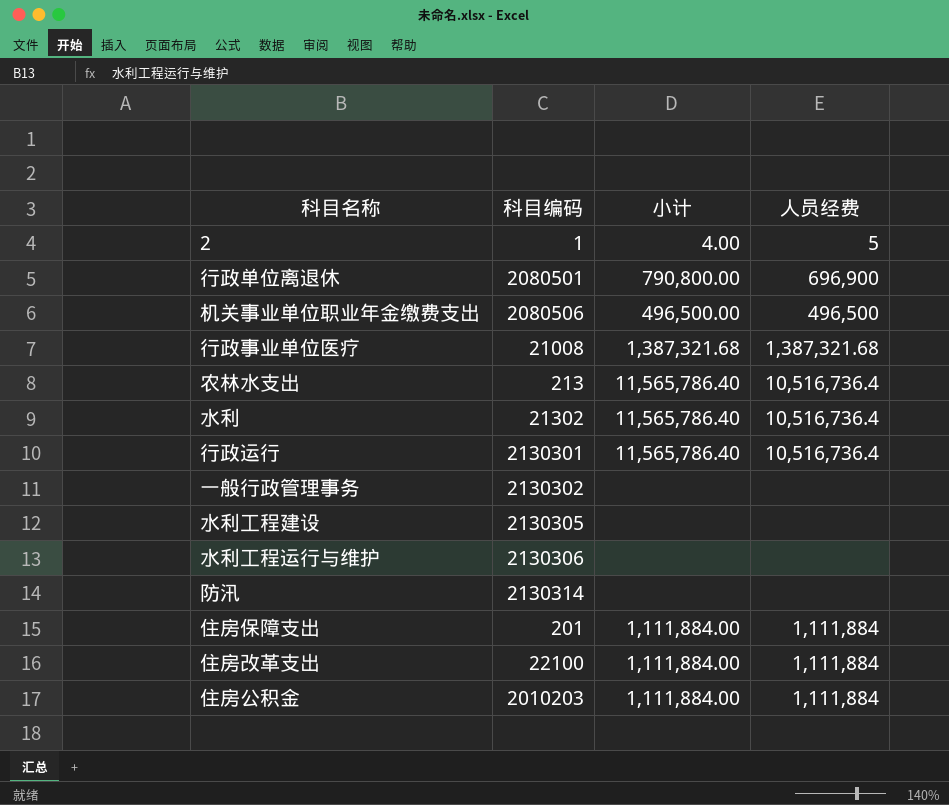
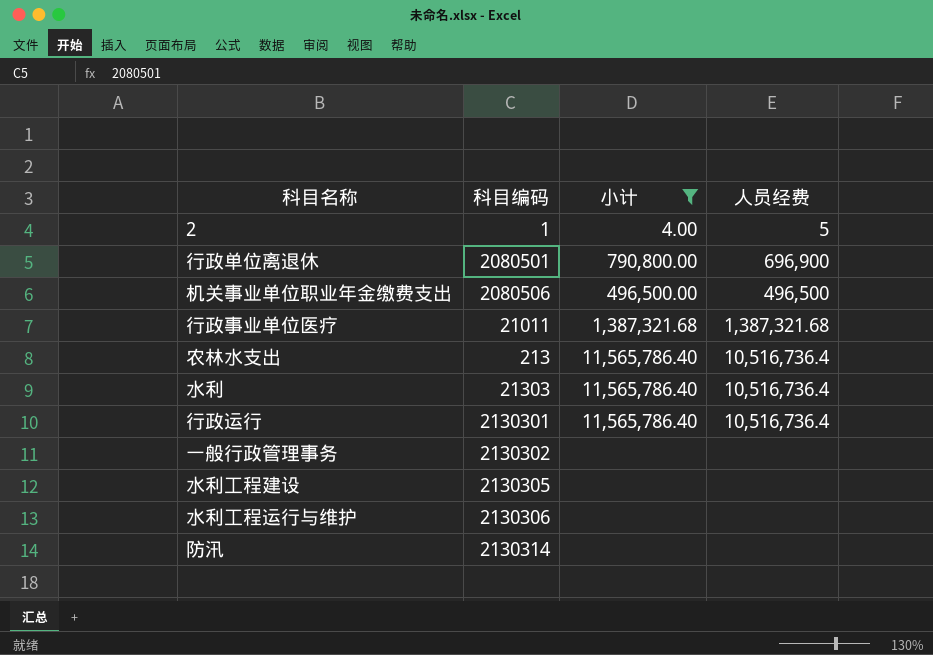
filter: none -> 小计 != 1,111,884.00
行政事业单位医疗 | 科目编码: 21008 -> 21011
水利 | 科目编码: 21302 -> 21303

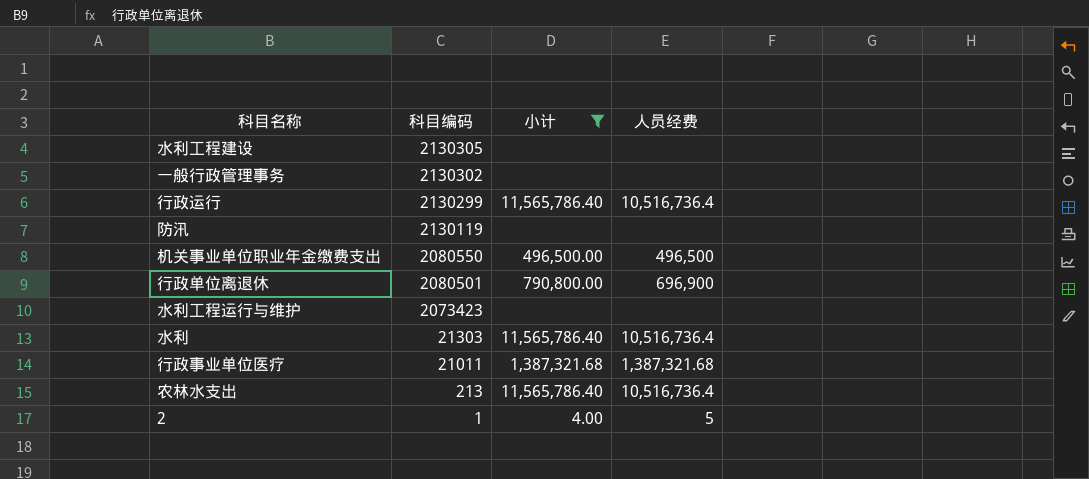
row order: none -> 科目编码 descending
行政运行 | 科目编码: 2130301 -> 2130299
防汛 | 科目编码: 2130314 -> 2130119
机关事业单位职业年金缴费支出 | 科目编码: 2080506 -> 2080550
水利工程运行与维护 | 科目编码: 2130306 -> 2073423

